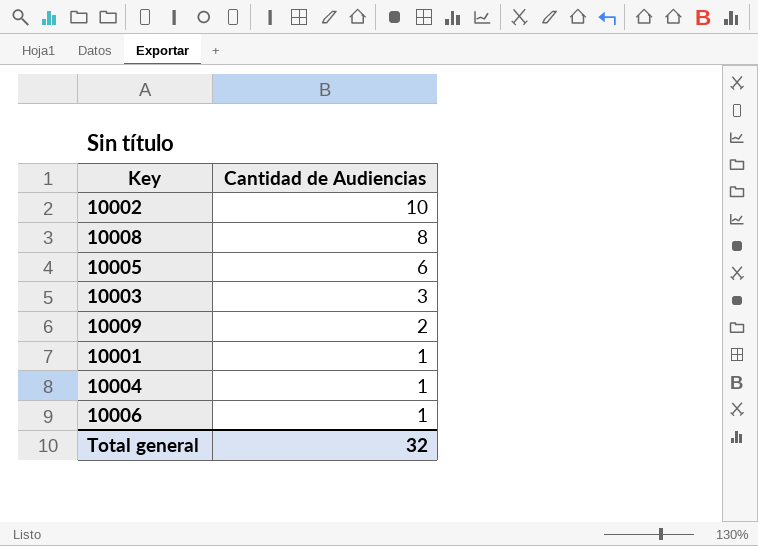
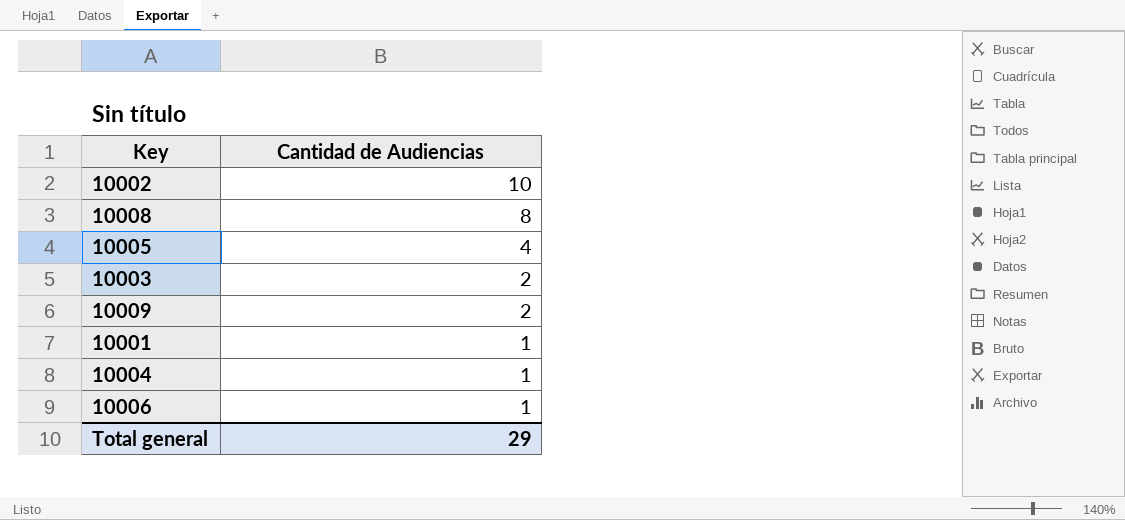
10005 | Cantidad de Audiencias: 6 -> 4
10003 | Cantidad de Audiencias: 3 -> 2
Total general | Cantidad de Audiencias: 32 -> 29

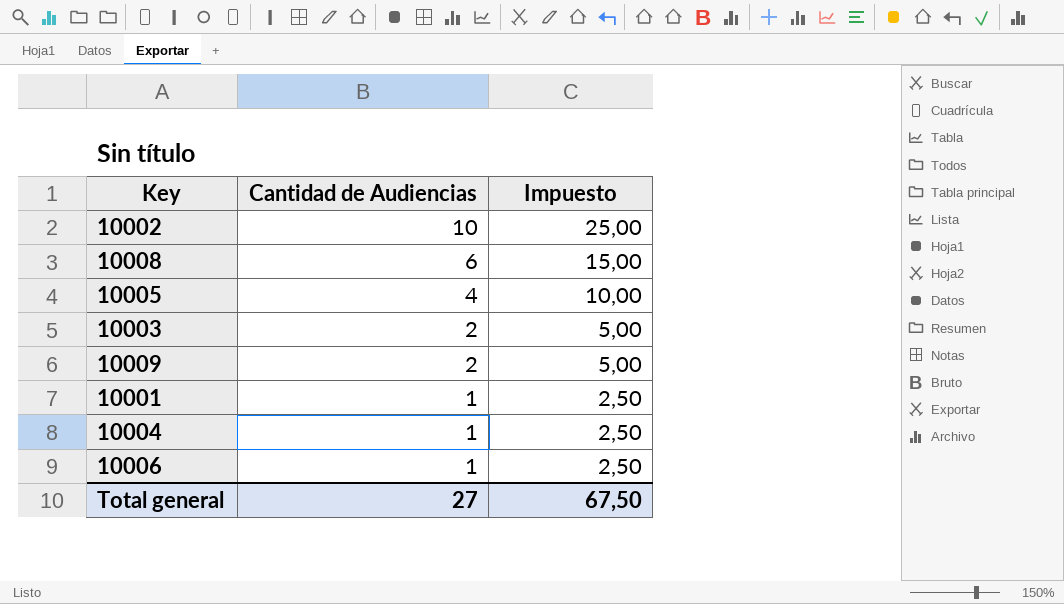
column Impuesto | formula: none -> [Cantidad de Audiencias] * 2,5
10008 | Cantidad de Audiencias: 8 -> 6
Total general | Cantidad de Audiencias: 29 -> 27

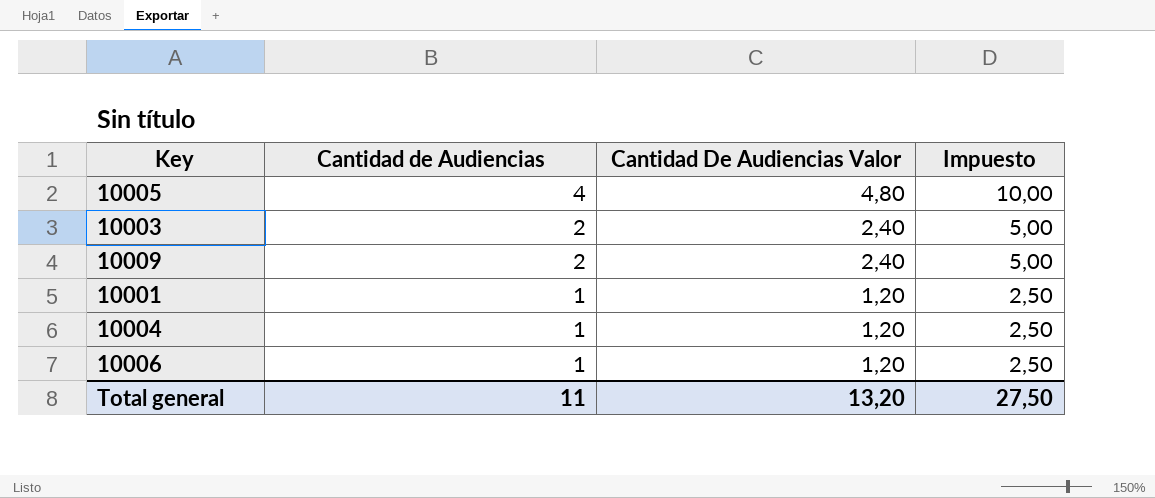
column Cantidad De Audiencias Valor | formula: none -> [Cantidad de Audiencias] * 1,2
row 10002: 10 | 25,00 -> none
row 10008: 6 | 15,00 -> none
Total general | Cantidad de Audiencias: 27 -> 11
Total general | Impuesto: 67,50 -> 27,50

